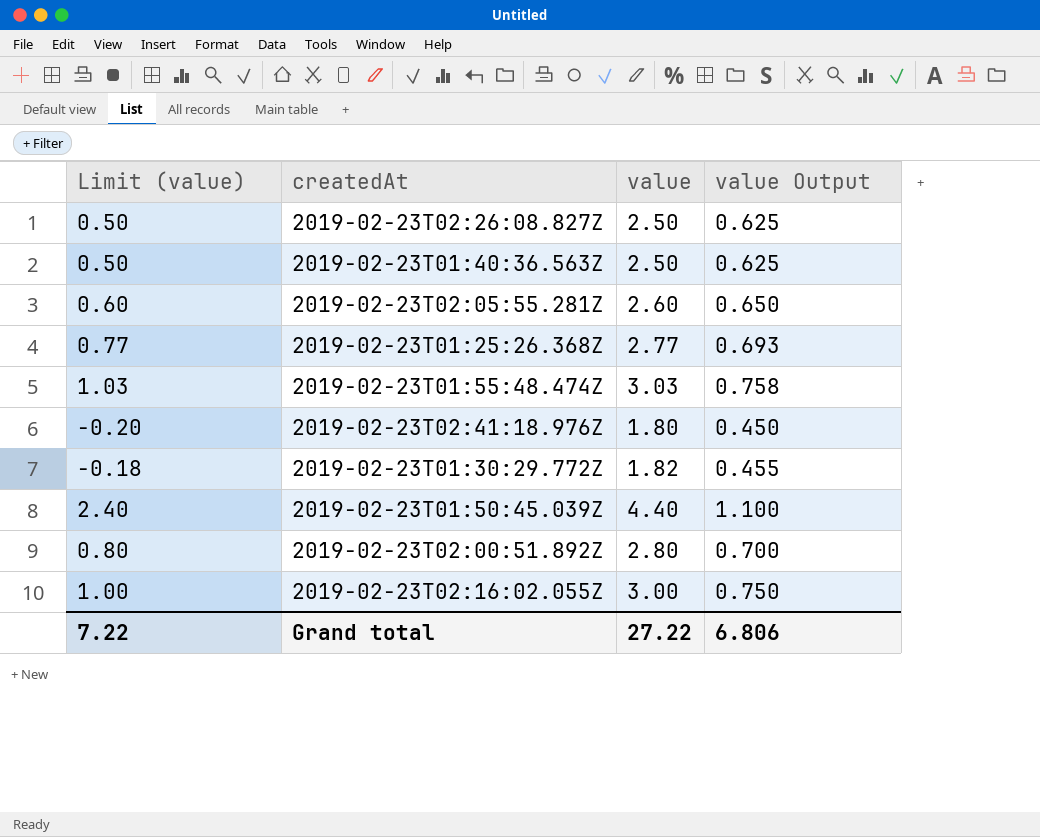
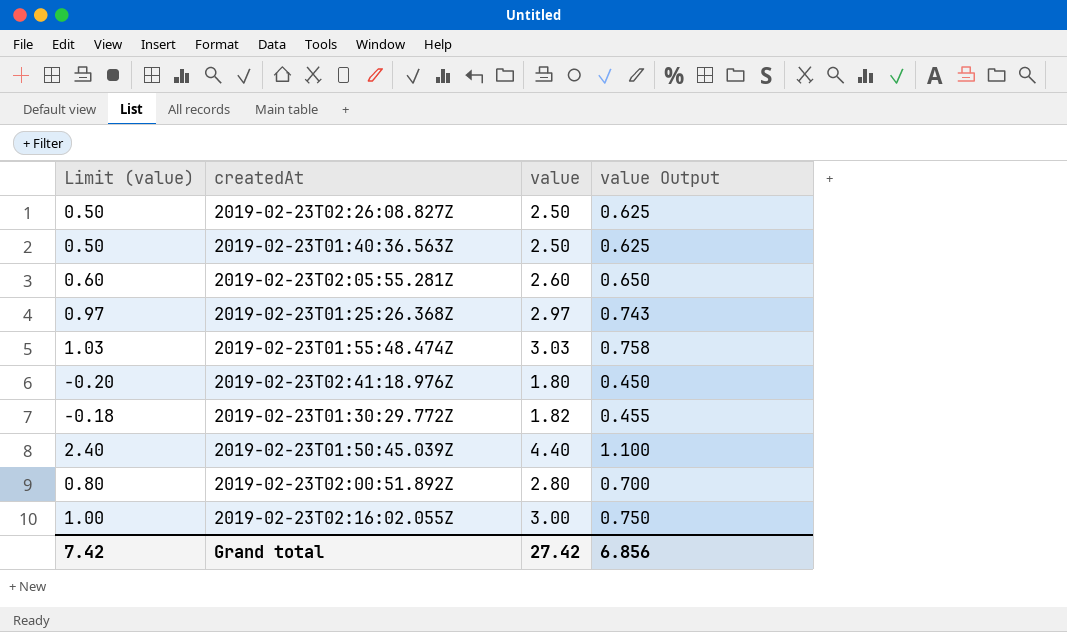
2019-02-23T01:25:26.368Z | Limit (value): 0.77 -> 0.97
2019-02-23T01:25:26.368Z | value: 2.77 -> 2.97
2019-02-23T01:25:26.368Z | value Output: 0.693 -> 0.743
Grand total | Limit (value): 7.22 -> 7.42
Grand total | value: 27.22 -> 27.42
Grand total | value Output: 6.806 -> 6.856

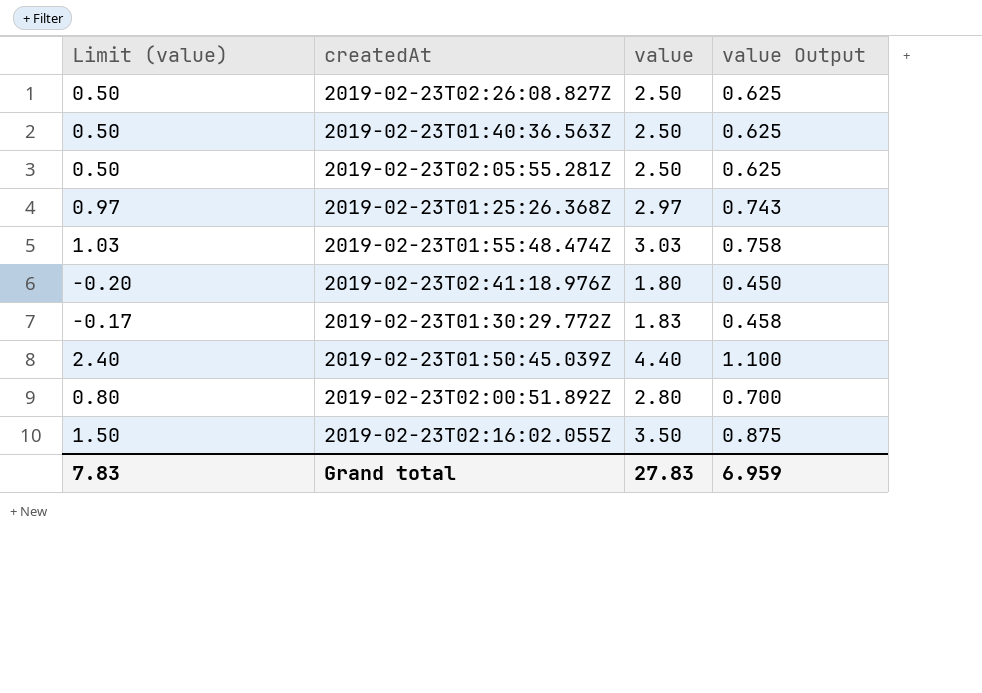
2019-02-23T02:05:55.281Z | Limit (value): 0.60 -> 0.50
2019-02-23T02:05:55.281Z | value: 2.60 -> 2.50
2019-02-23T02:05:55.281Z | value Output: 0.650 -> 0.625
2019-02-23T01:30:29.772Z | Limit (value): -0.18 -> -0.17
2019-02-23T01:30:29.772Z | value: 1.82 -> 1.83
2019-02-23T01:30:29.772Z | value Output: 0.455 -> 0.458
2019-02-23T02:16:02.055Z | Limit (value): 1.00 -> 1.50
2019-02-23T02:16:02.055Z | value: 3.00 -> 3.50
2019-02-23T02:16:02.055Z | value Output: 0.750 -> 0.875
Grand total | Limit (value): 7.42 -> 7.83
Grand total | value: 27.42 -> 27.83
Grand total | value Output: 6.856 -> 6.959

